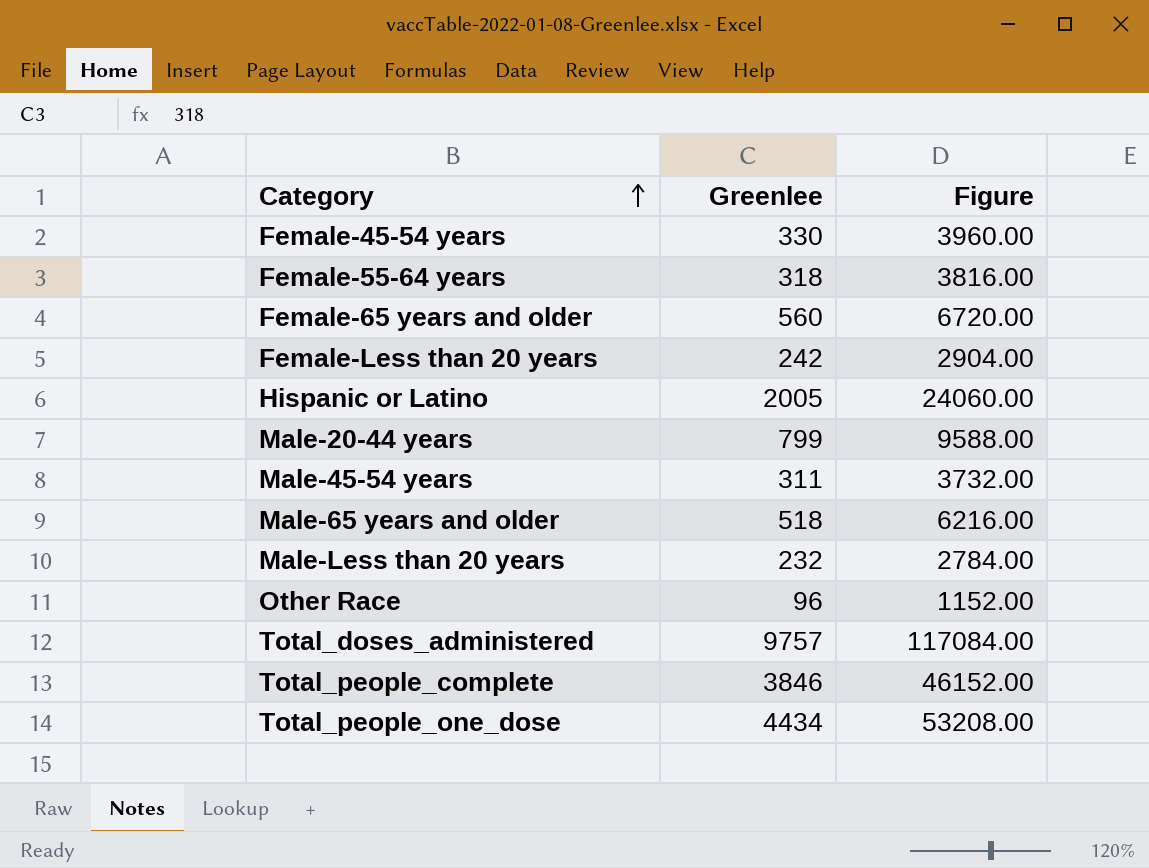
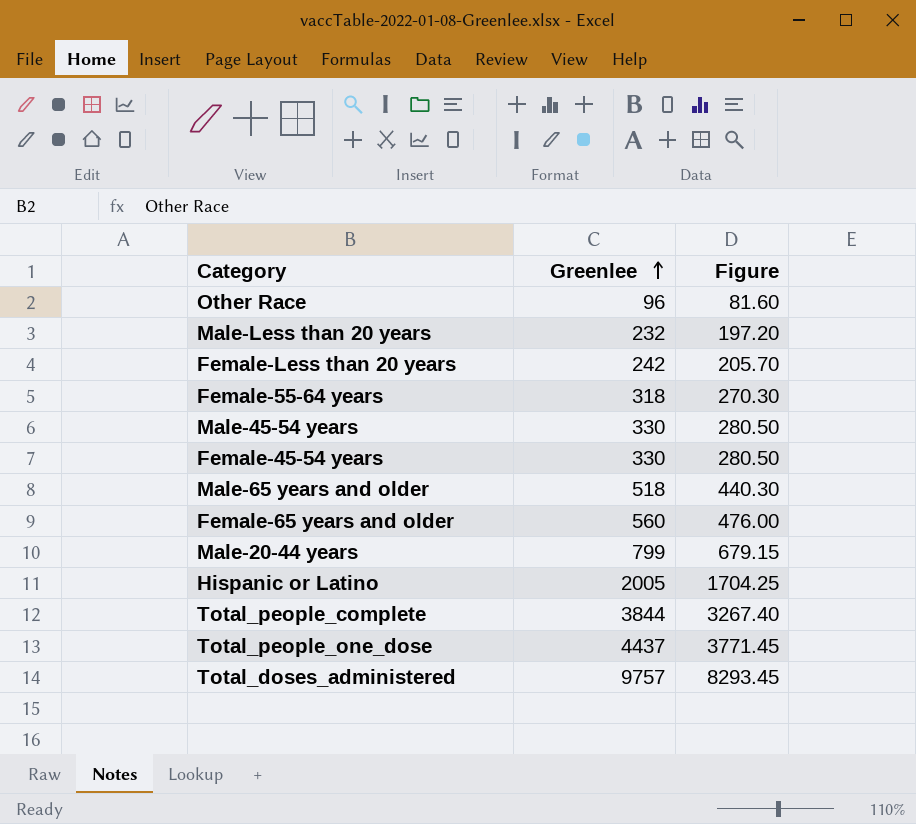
row order: Category ascending -> Greenlee ascending
column Figure | formula: [Greenlee] * 12 -> [Greenlee] * 0.85
Male-45-54 years | Greenlee: 311 -> 330
Total_people_complete | Greenlee: 3846 -> 3844
Total_people_one_dose | Greenlee: 4434 -> 4437

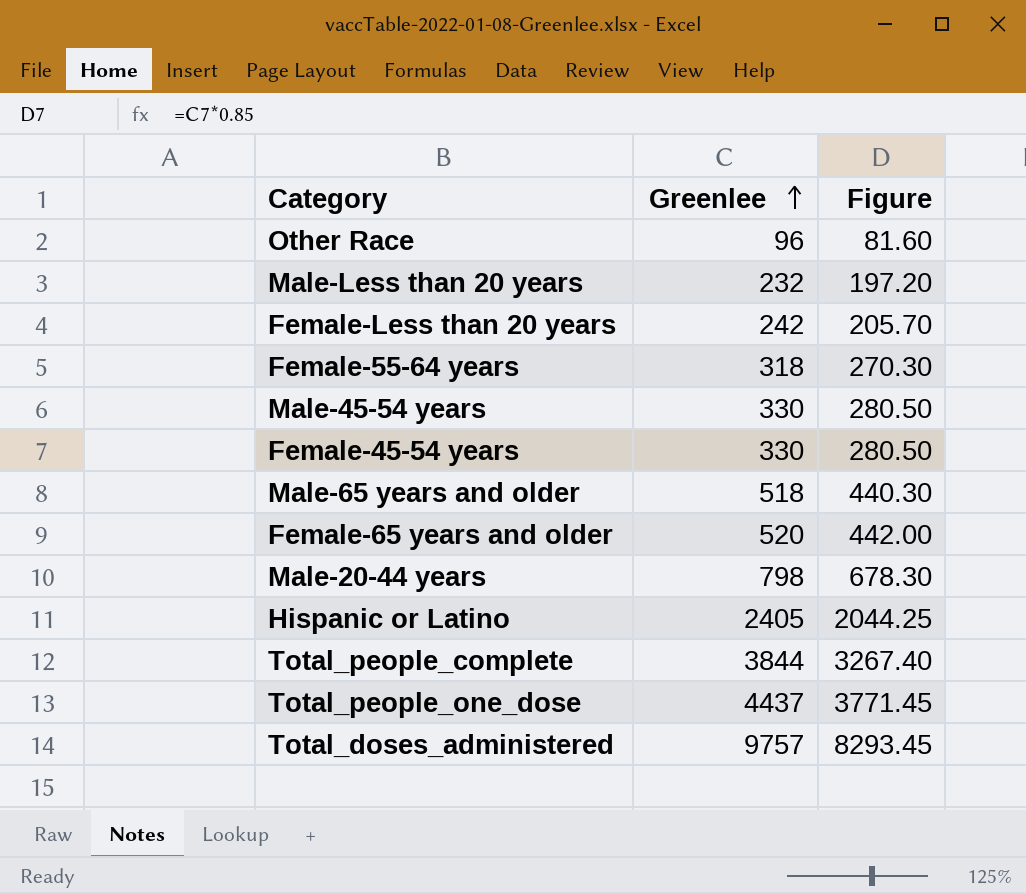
Female-65 years and older | Greenlee: 560 -> 520
Female-65 years and older | Figure: 476.00 -> 442.00
Male-20-44 years | Greenlee: 799 -> 798
Male-20-44 years | Figure: 679.15 -> 678.30
Hispanic or Latino | Greenlee: 2005 -> 2405
Hispanic or Latino | Figure: 1704.25 -> 2044.25

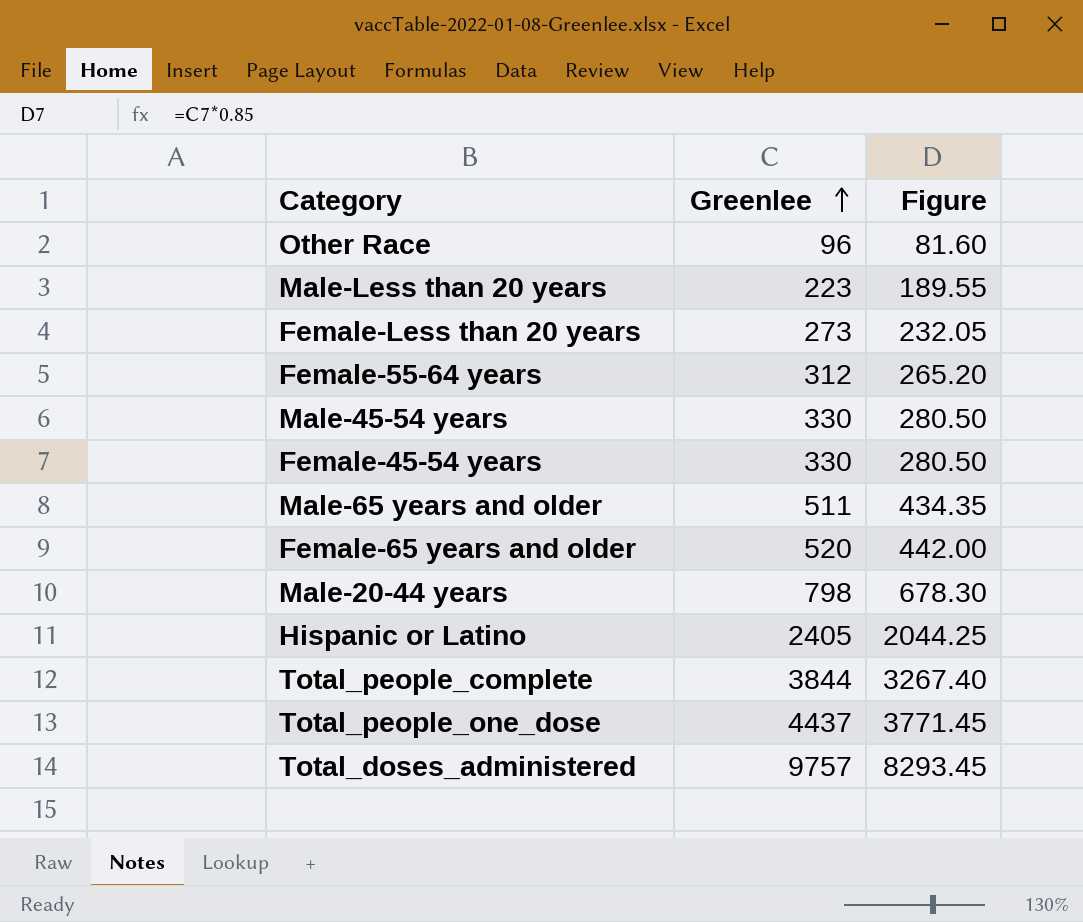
Male-Less than 20 years | Greenlee: 232 -> 223
Male-Less than 20 years | Figure: 197.20 -> 189.55
Female-Less than 20 years | Greenlee: 242 -> 273
Female-Less than 20 years | Figure: 205.70 -> 232.05
Female-55-64 years | Greenlee: 318 -> 312
Female-55-64 years | Figure: 270.30 -> 265.20
Male-65 years and older | Greenlee: 518 -> 511
Male-65 years and older | Figure: 440.30 -> 434.35

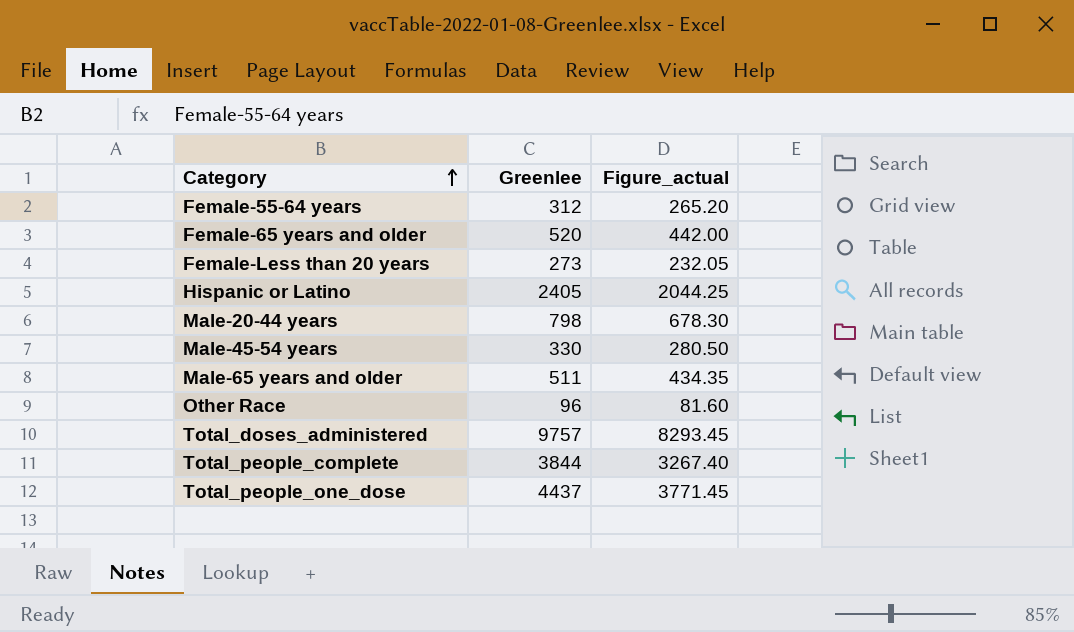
row order: Greenlee ascending -> Category ascending
column name: Figure -> Figure_actual
row Male-Less than 20 years: 223 | 189.55 -> none
row Female-45-54 years: 330 | 280.50 -> none

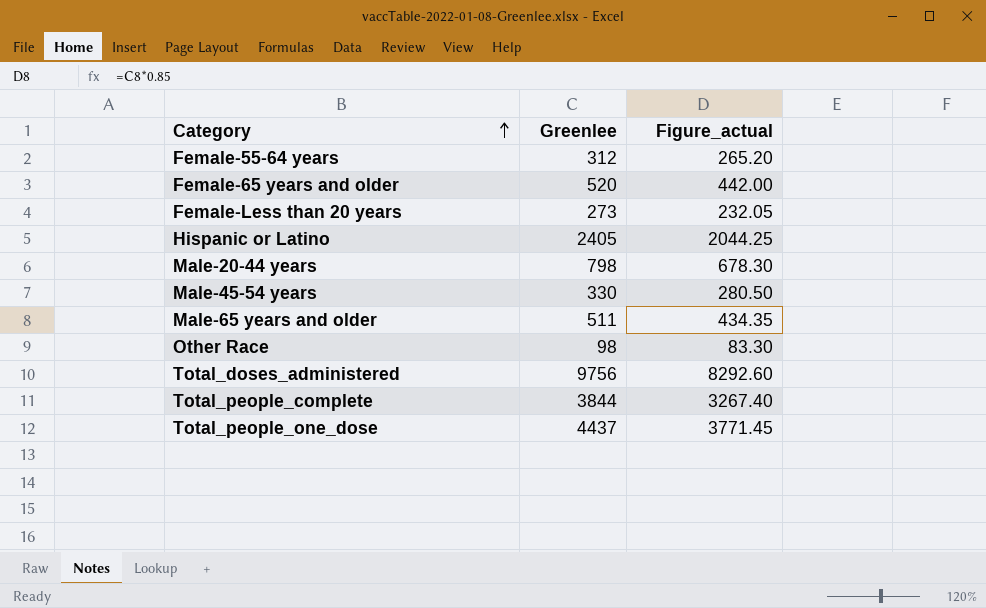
Other Race | Greenlee: 96 -> 98
Other Race | Figure_actual: 81.60 -> 83.30
Total_doses_administered | Greenlee: 9757 -> 9756
Total_doses_administered | Figure_actual: 8293.45 -> 8292.60

